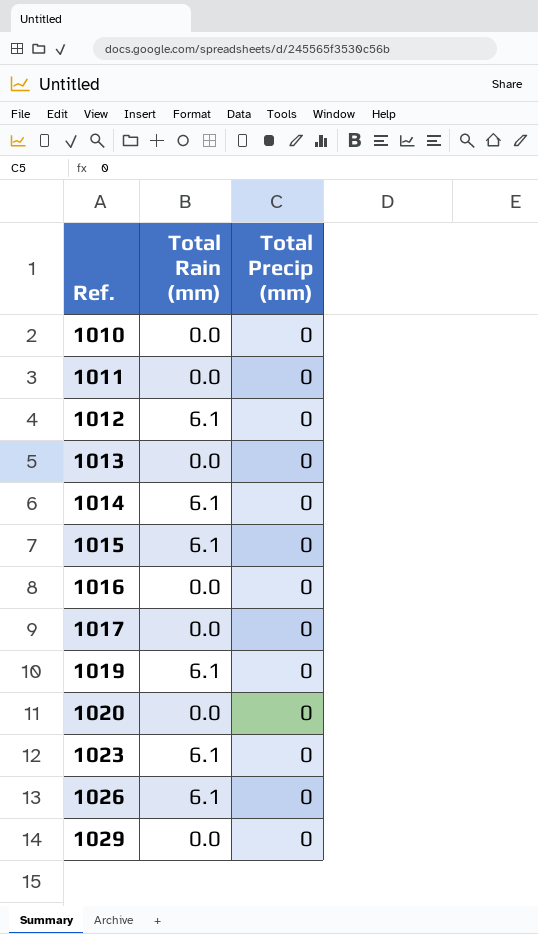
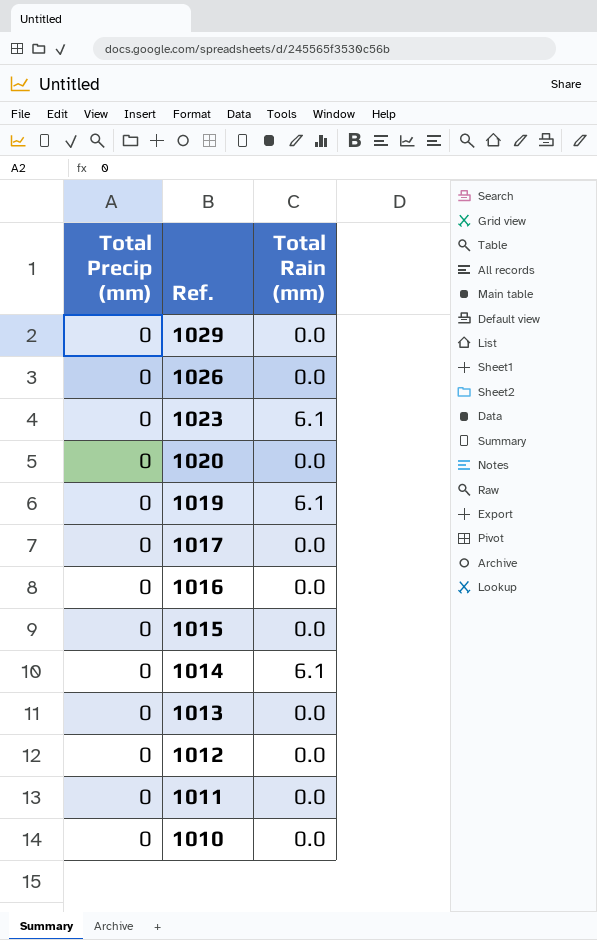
row order: Ref. ascending -> Ref. descending
column Total Precip (mm) | position: 3 -> 1
1026 | Total Rain (mm): 6.1 -> 0.0
1015 | Total Rain (mm): 6.1 -> 0.0
1012 | Total Rain (mm): 6.1 -> 0.0

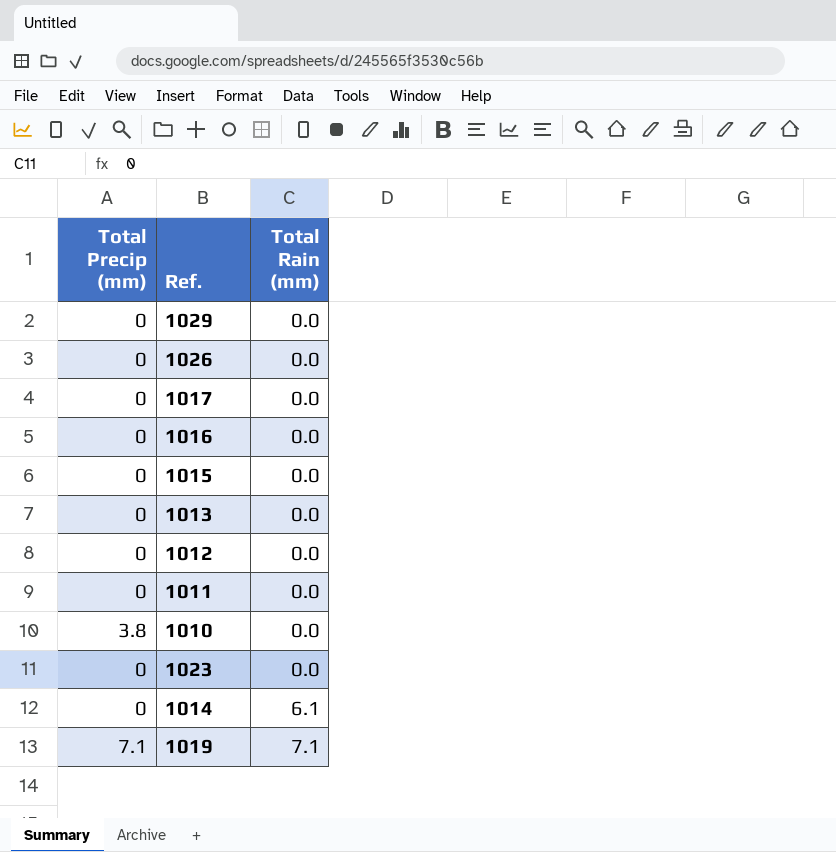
row order: Ref. descending -> Total Rain (mm) ascending
row 1020: 0 | 0.0 -> none
1010 | Total Precip (mm): 0 -> 3.8
1023 | Total Rain (mm): 6.1 -> 0.0
1019 | Total Precip (mm): 0 -> 7.1
1019 | Total Rain (mm): 6.1 -> 7.1

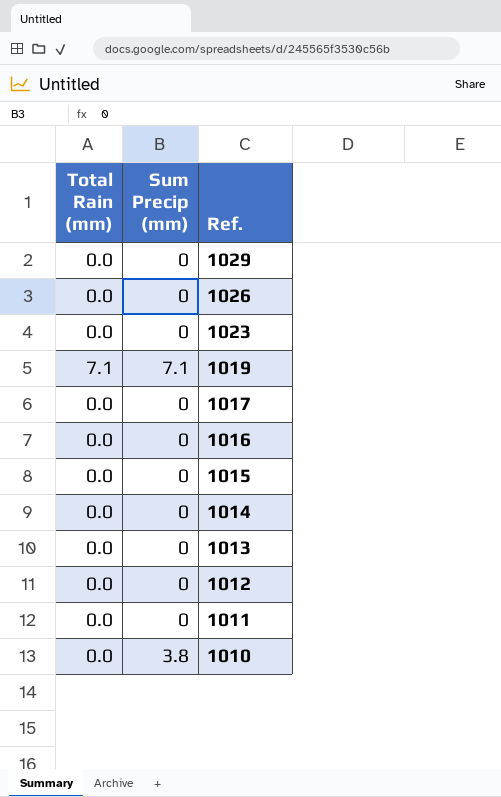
row order: Total Rain (mm) ascending -> Ref. descending
column Total Rain (mm) | position: 3 -> 1
column name: Total Precip (mm) -> Sum Precip (mm)
1014 | Total Rain (mm): 6.1 -> 0.0

